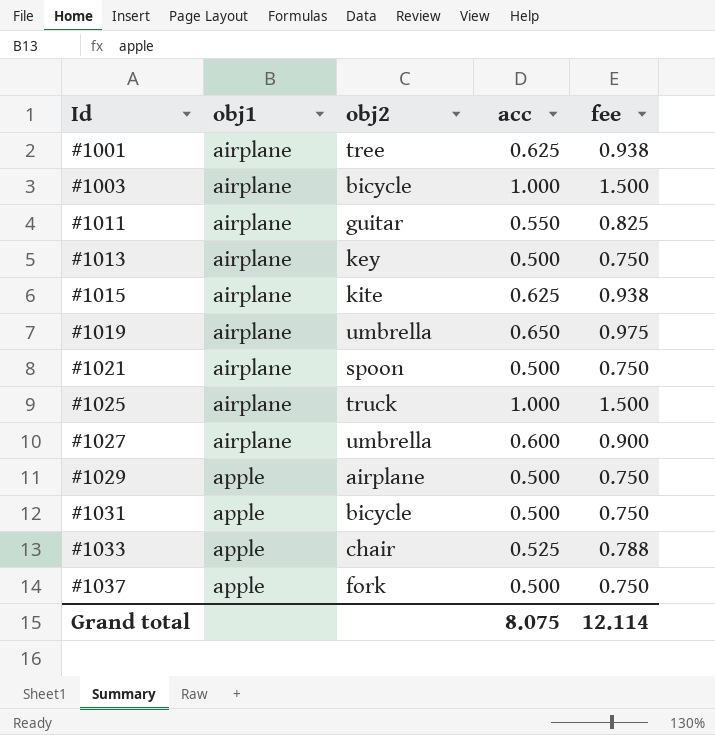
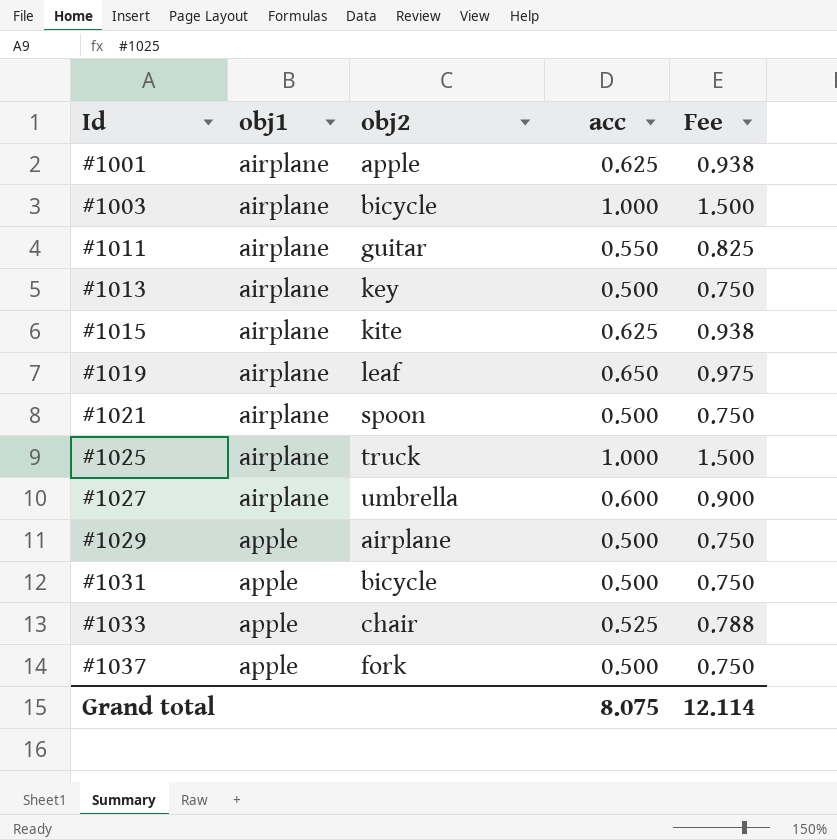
column name: fee -> Fee
#1001 | obj2: tree -> apple
#1019 | obj2: umbrella -> leaf

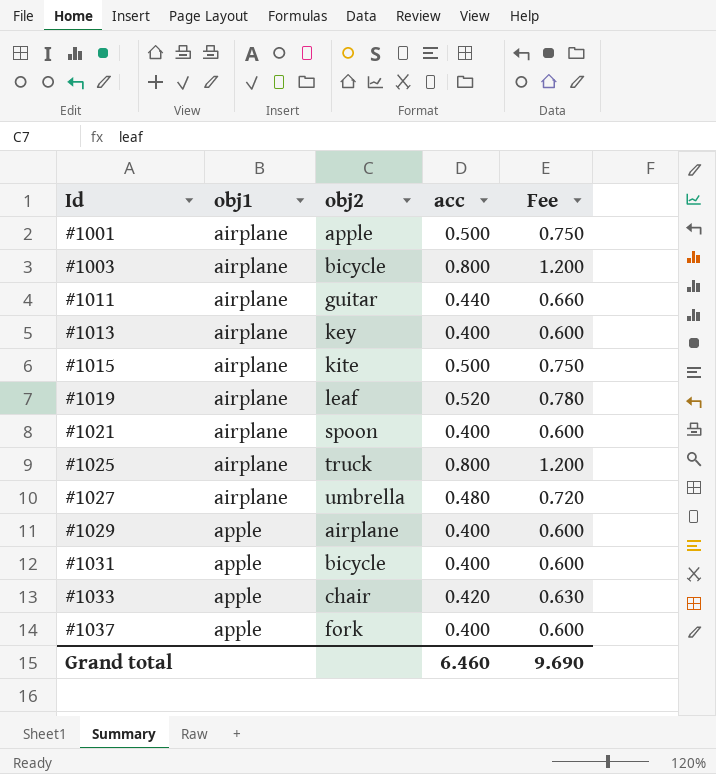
#1001 | acc: 0.625 -> 0.500
#1001 | Fee: 0.938 -> 0.750
#1003 | acc: 1.000 -> 0.800
#1003 | Fee: 1.500 -> 1.200
#1011 | acc: 0.550 -> 0.440
#1011 | Fee: 0.825 -> 0.660
#1013 | acc: 0.500 -> 0.400
#1013 | Fee: 0.750 -> 0.600
#1015 | acc: 0.625 -> 0.500
#1015 | Fee: 0.938 -> 0.750
#1019 | acc: 0.650 -> 0.520
#1019 | Fee: 0.975 -> 0.780
#1021 | acc: 0.500 -> 0.400
#1021 | Fee: 0.750 -> 0.600
#1025 | acc: 1.000 -> 0.800
#1025 | Fee: 1.500 -> 1.200
#1027 | acc: 0.600 -> 0.480
#1027 | Fee: 0.900 -> 0.720
#1029 | acc: 0.500 -> 0.400
#1029 | Fee: 0.750 -> 0.600
#1031 | acc: 0.500 -> 0.400
#1031 | Fee: 0.750 -> 0.600
#1033 | acc: 0.525 -> 0.420
#1033 | Fee: 0.788 -> 0.630
#1037 | acc: 0.500 -> 0.400
#1037 | Fee: 0.750 -> 0.600
Grand total | acc: 8.075 -> 6.460
Grand total | Fee: 12.114 -> 9.690

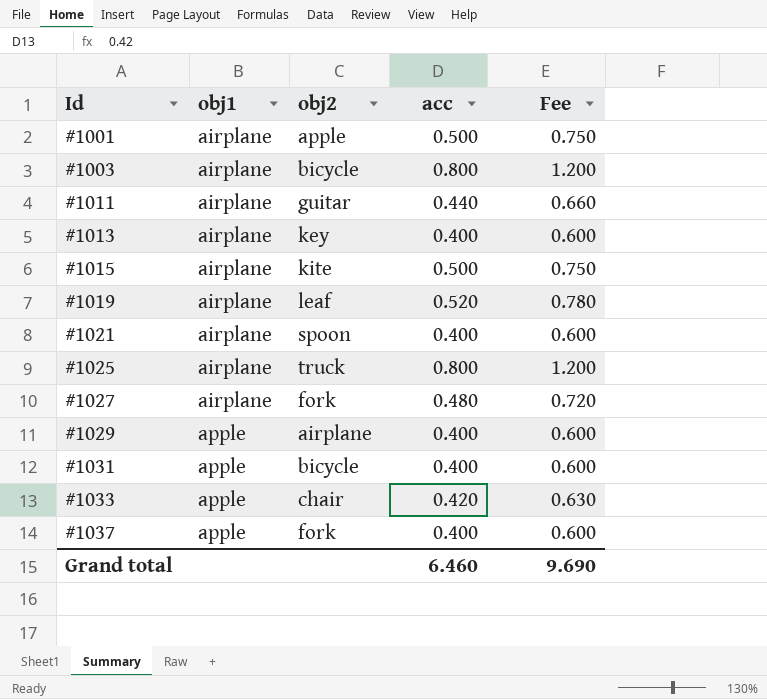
#1027 | obj2: umbrella -> fork

